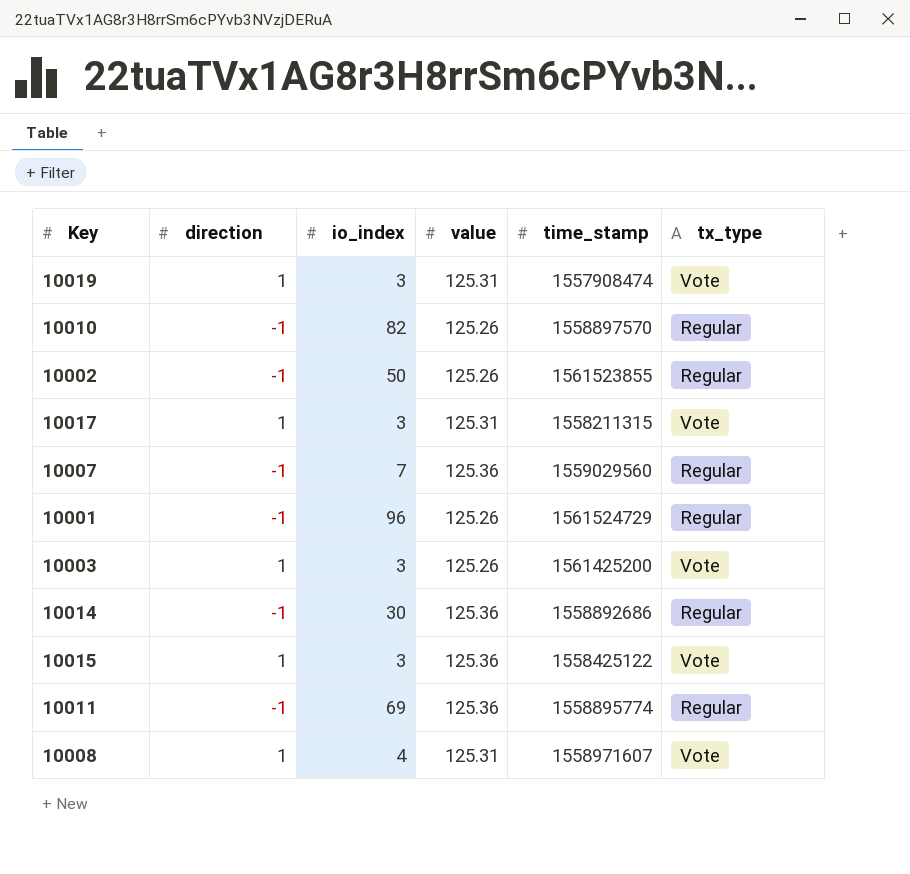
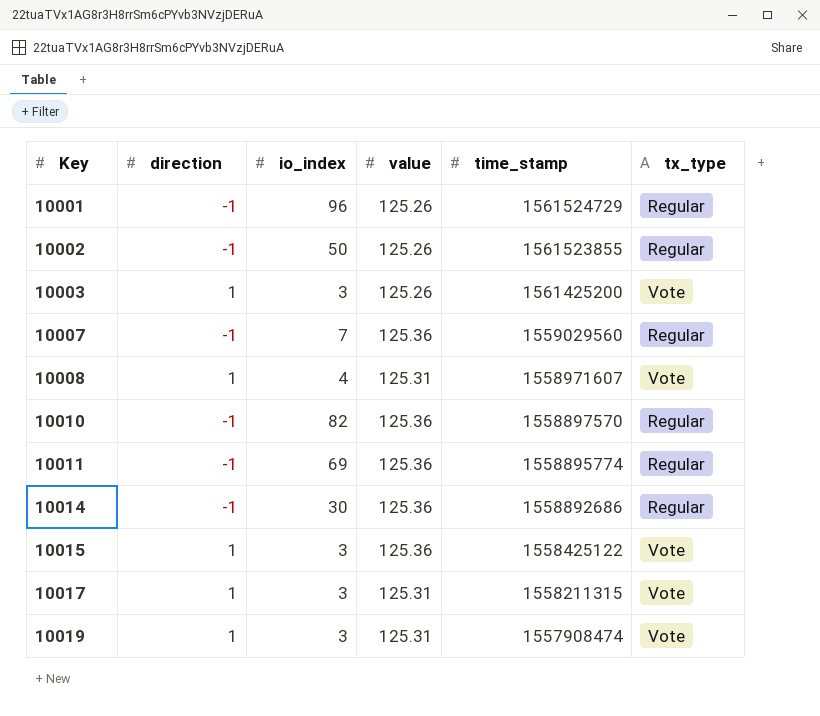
row order: none -> Key ascending
10010 | value: 125.26 -> 125.36

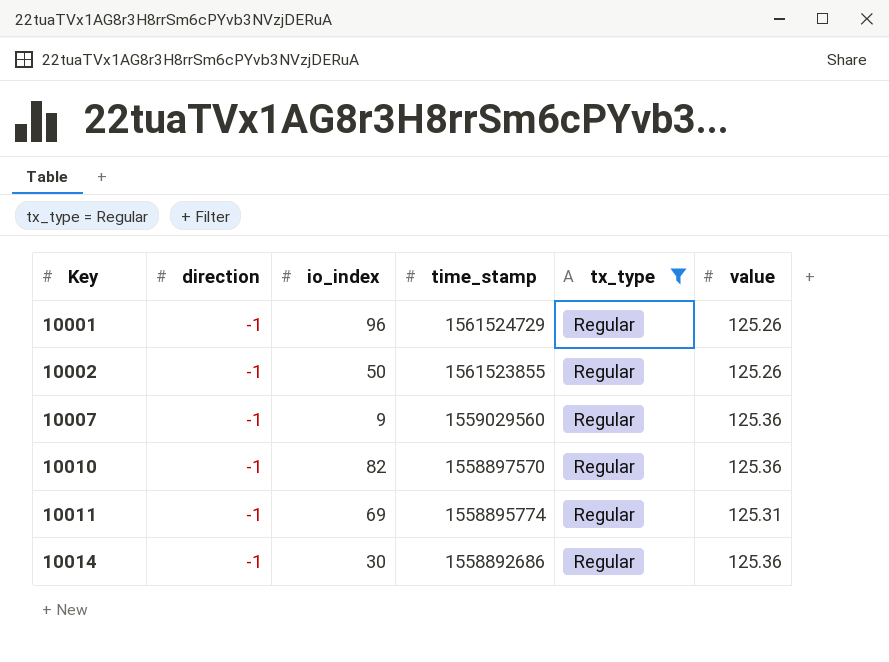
filter: none -> tx_type = Regular
column value | position: 4 -> 6
10007 | io_index: 7 -> 9
10011 | value: 125.36 -> 125.31

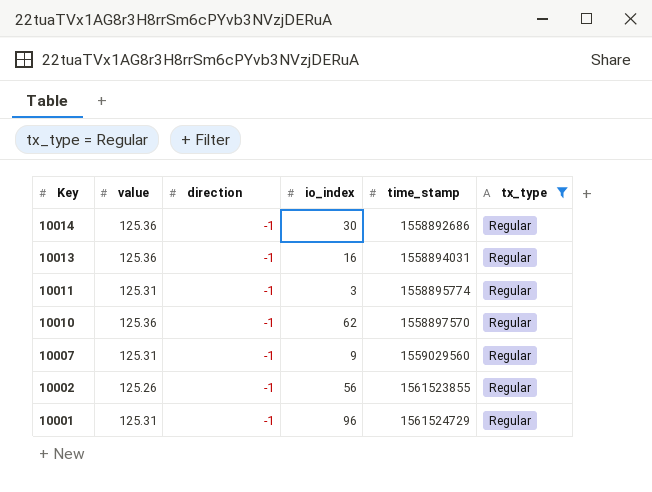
row order: Key ascending -> Key descending
column value | position: 6 -> 2
row 10013: none -> 125.36 | -1 | 16 | 1558894031 | Regular
10011 | io_index: 69 -> 3
10010 | io_index: 82 -> 62
10007 | value: 125.36 -> 125.31
10002 | io_index: 50 -> 56
10001 | value: 125.26 -> 125.31

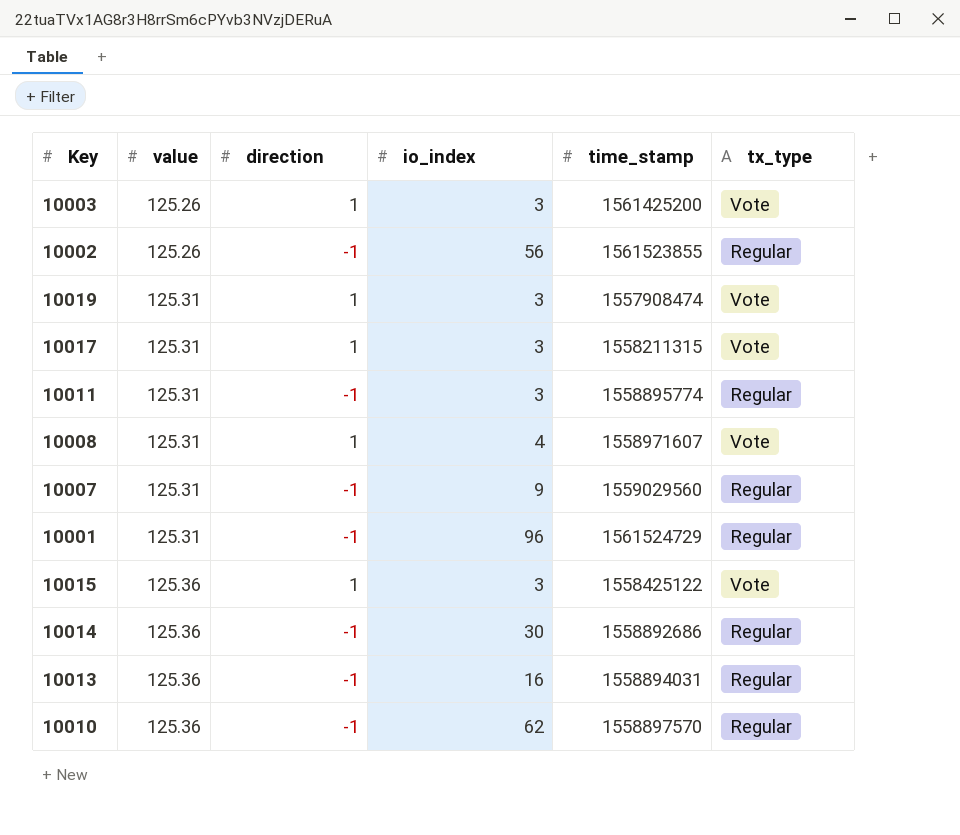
filter: tx_type = Regular -> none
row order: Key descending -> value ascending

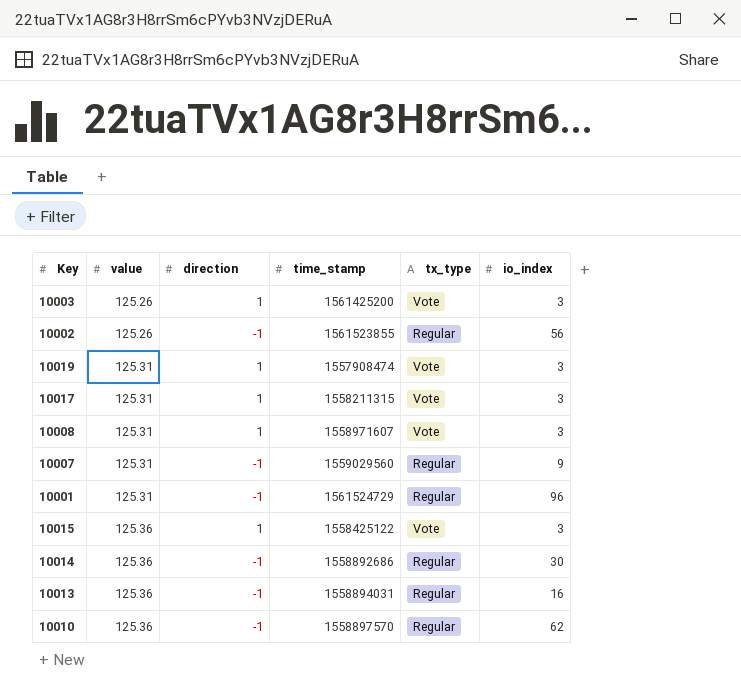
column io_index | position: 4 -> 6
row 10011: 125.31 | -1 | 3 | 1558895774 | Regular -> none
10008 | io_index: 4 -> 3

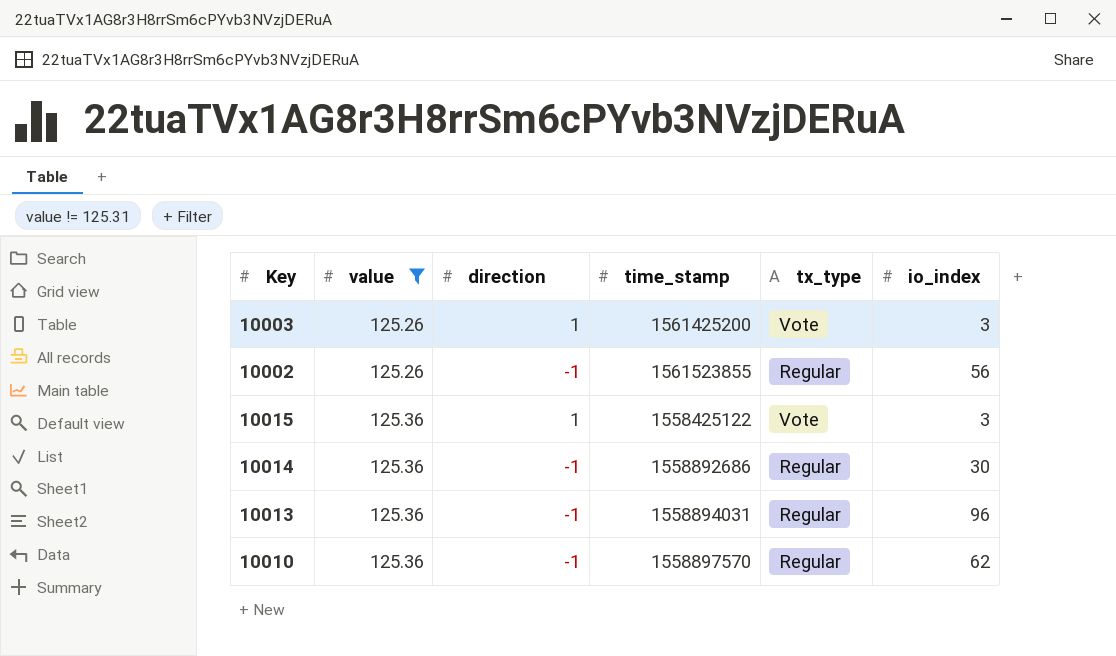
filter: none -> value != 125.31
10013 | io_index: 16 -> 96

